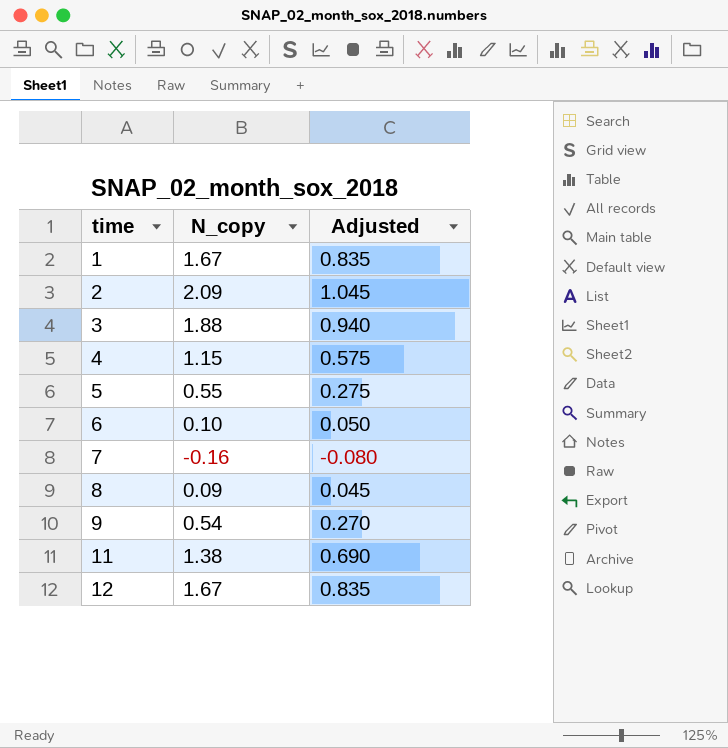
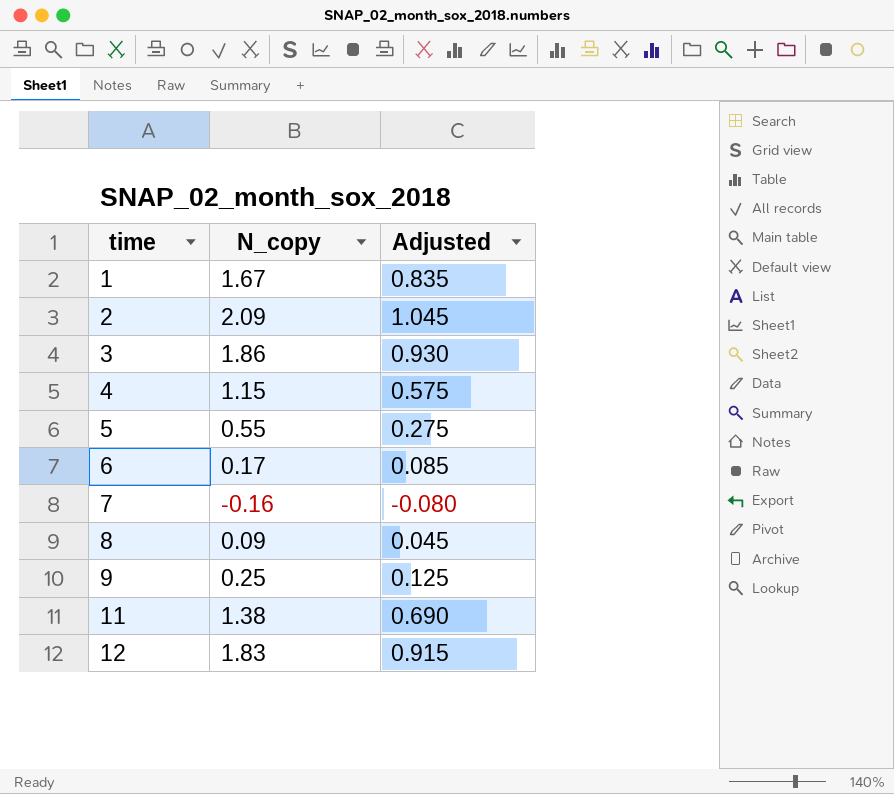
3 | N_copy: 1.88 -> 1.86
3 | Adjusted: 0.940 -> 0.930
6 | N_copy: 0.10 -> 0.17
6 | Adjusted: 0.050 -> 0.085
9 | N_copy: 0.54 -> 0.25
9 | Adjusted: 0.270 -> 0.125
12 | N_copy: 1.67 -> 1.83
12 | Adjusted: 0.835 -> 0.915

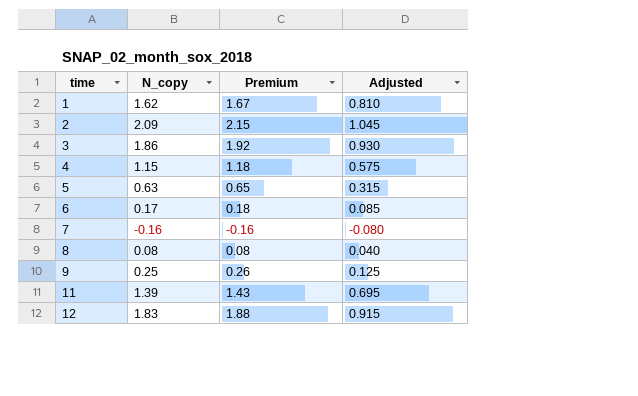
column Premium | formula: none -> [N_copy] * 1.03
1 | N_copy: 1.67 -> 1.62
1 | Adjusted: 0.835 -> 0.810
5 | N_copy: 0.55 -> 0.63
5 | Adjusted: 0.275 -> 0.315
8 | N_copy: 0.09 -> 0.08
8 | Adjusted: 0.045 -> 0.040
11 | N_copy: 1.38 -> 1.39
11 | Adjusted: 0.690 -> 0.695

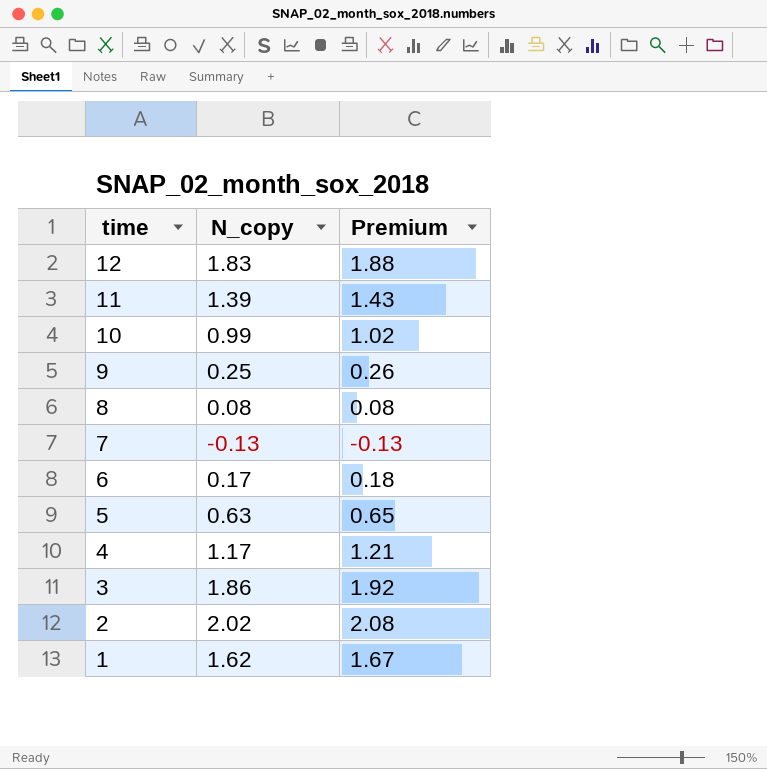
row order: time ascending -> time descending
column Adjusted | formula: [N_copy] * 0.5 -> none
row 10: none -> 0.99 | 1.02
7 | N_copy: -0.16 -> -0.13
7 | Premium: -0.16 -> -0.13
4 | N_copy: 1.15 -> 1.17
4 | Premium: 1.18 -> 1.21
2 | N_copy: 2.09 -> 2.02
2 | Premium: 2.15 -> 2.08

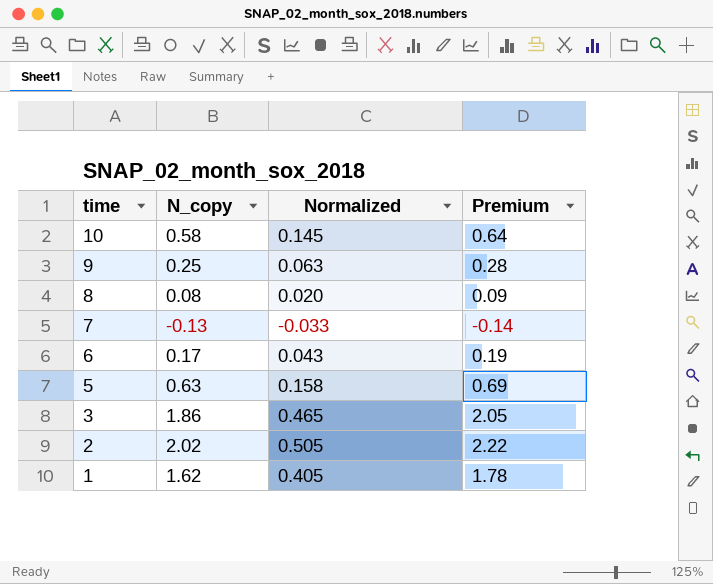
column Normalized | formula: none -> [N_copy] * 0.25
column Premium | formula: [N_copy] * 1.03 -> [N_copy] * 1.1
row 12: 1.83 | 1.88 -> none
row 11: 1.39 | 1.43 -> none
row 4: 1.17 | 1.21 -> none
10 | N_copy: 0.99 -> 0.58

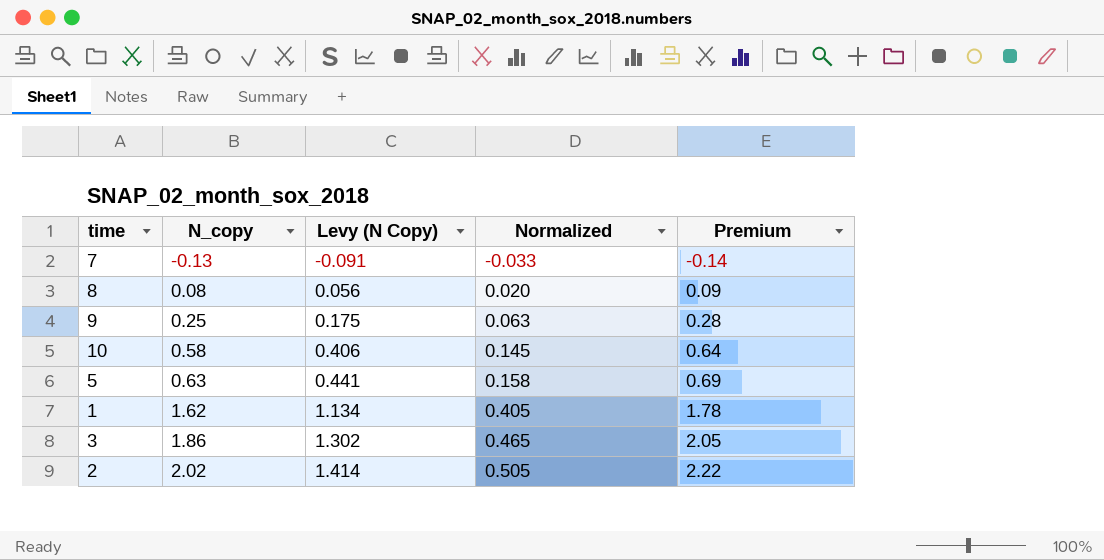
row order: time descending -> N_copy ascending
column Levy (N Copy) | formula: none -> [N_copy] * 0.7
row 6: 0.17 | 0.043 | 0.19 -> none

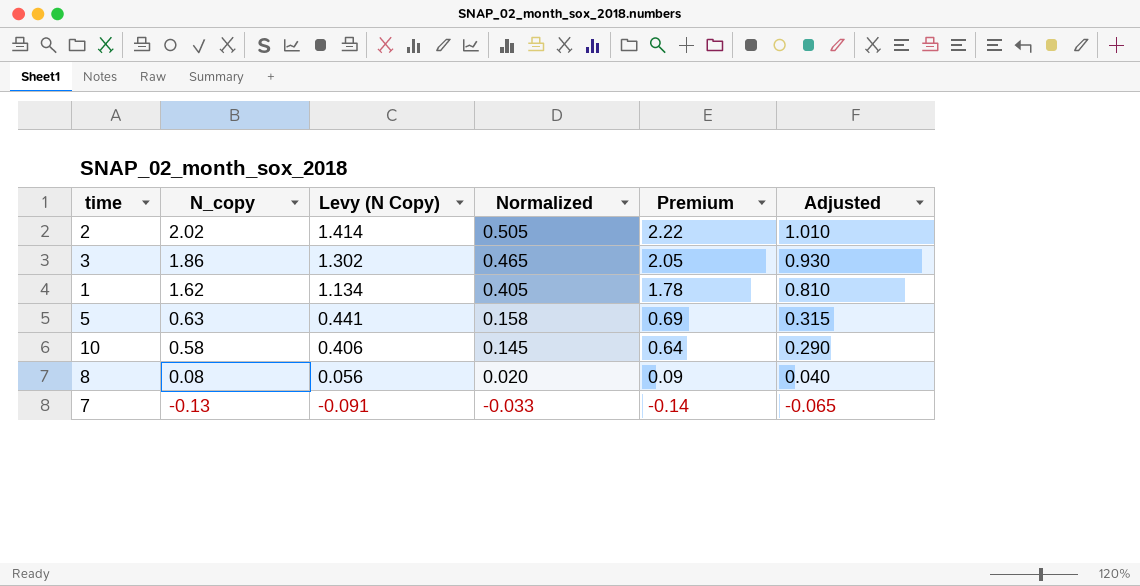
row order: N_copy ascending -> N_copy descending
column Adjusted | formula: none -> [N_copy] * 0.5
row 9: 0.25 | 0.175 | 0.063 | 0.28 -> none

